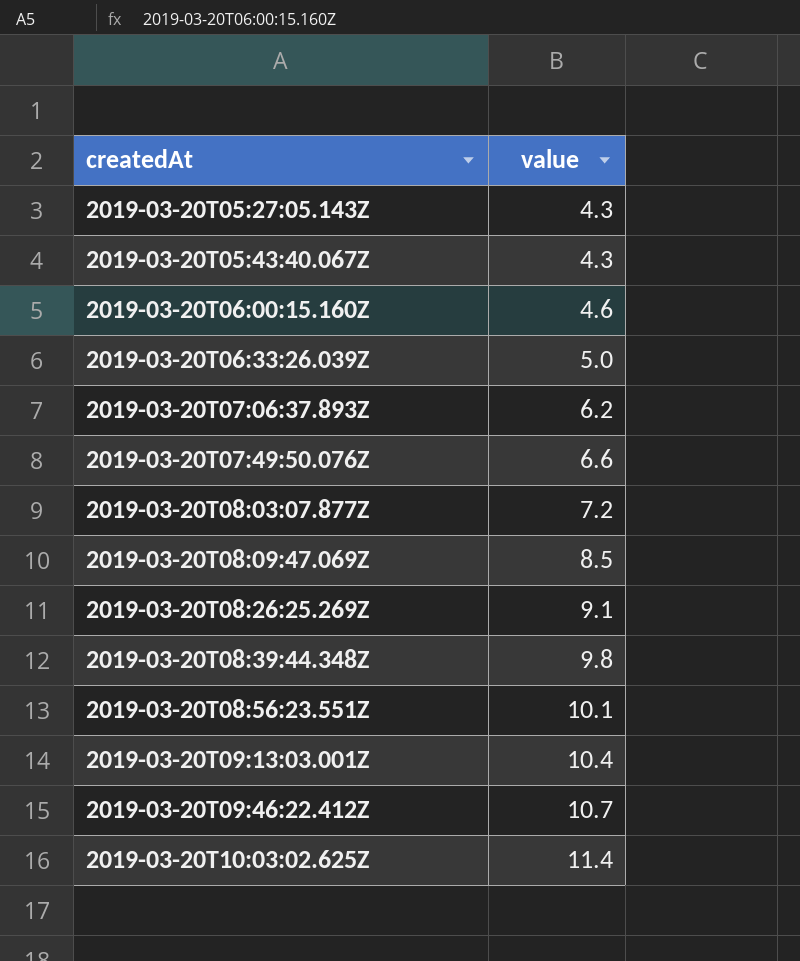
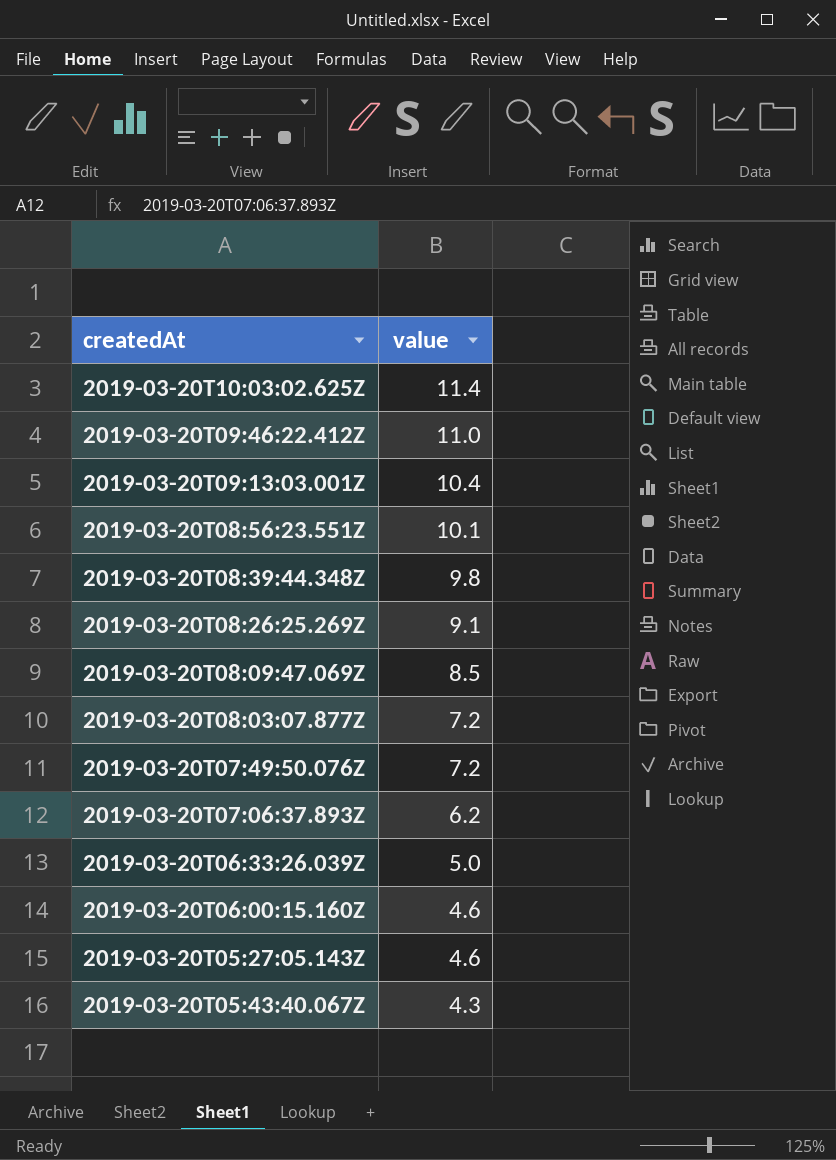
row order: createdAt ascending -> value descending
2019-03-20T09:46:22.412Z | value: 10.7 -> 11.0
2019-03-20T07:49:50.076Z | value: 6.6 -> 7.2
2019-03-20T05:27:05.143Z | value: 4.3 -> 4.6

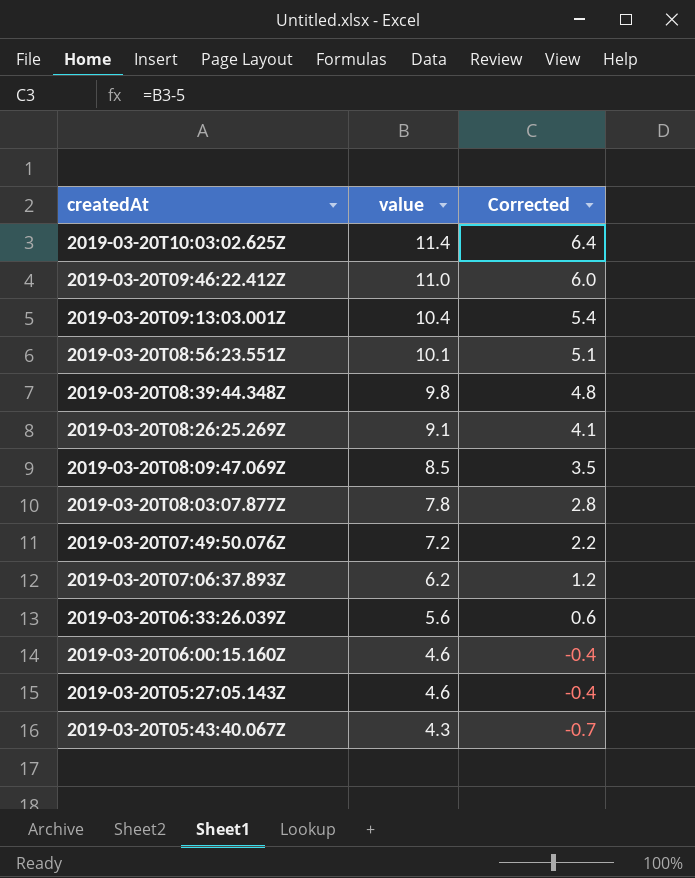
column Corrected | formula: none -> [value] - 5
2019-03-20T08:03:07.877Z | value: 7.2 -> 7.8
2019-03-20T06:33:26.039Z | value: 5.0 -> 5.6

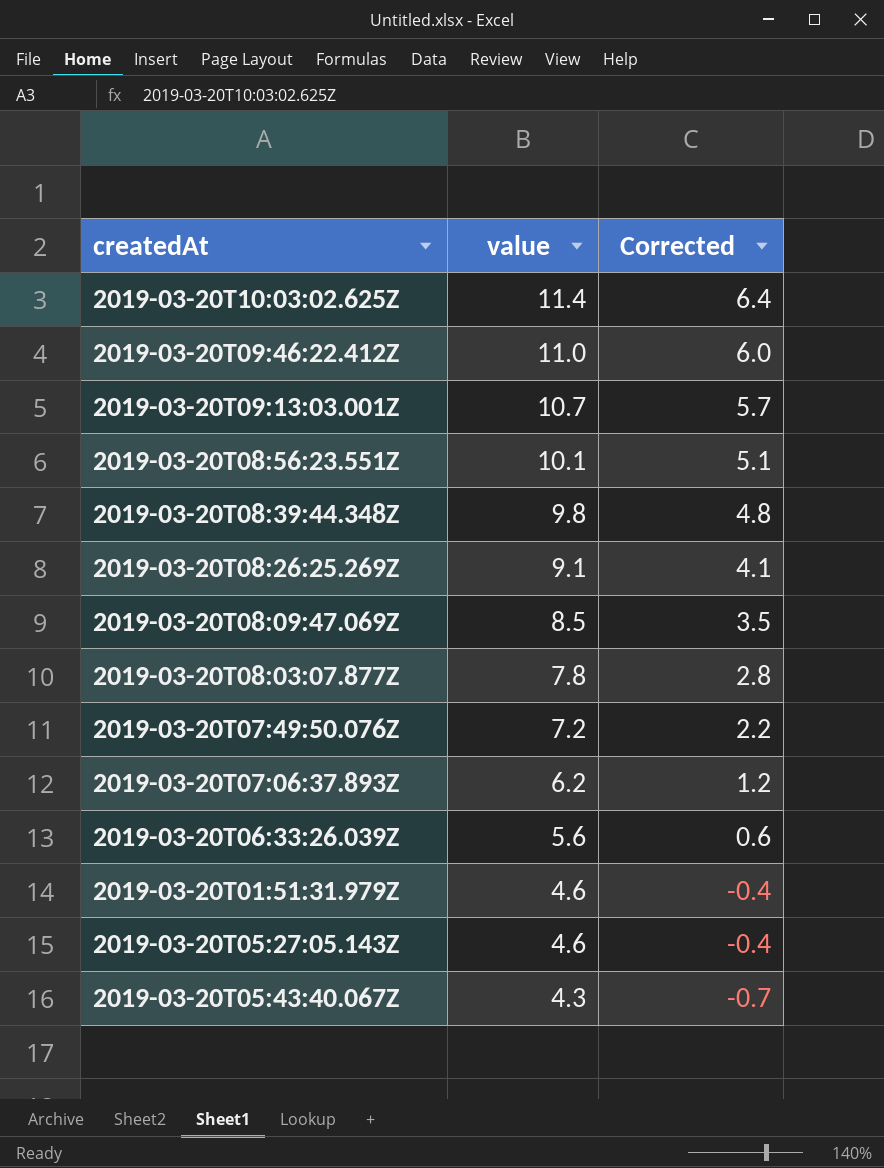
row 2019-03-20T06:00:15.160Z: 4.6 | -0.4 -> none
2019-03-20T09:13:03.001Z | value: 10.4 -> 10.7
2019-03-20T09:13:03.001Z | Corrected: 5.4 -> 5.7
row 2019-03-20T01:51:31.979Z: none -> 4.6 | -0.4

